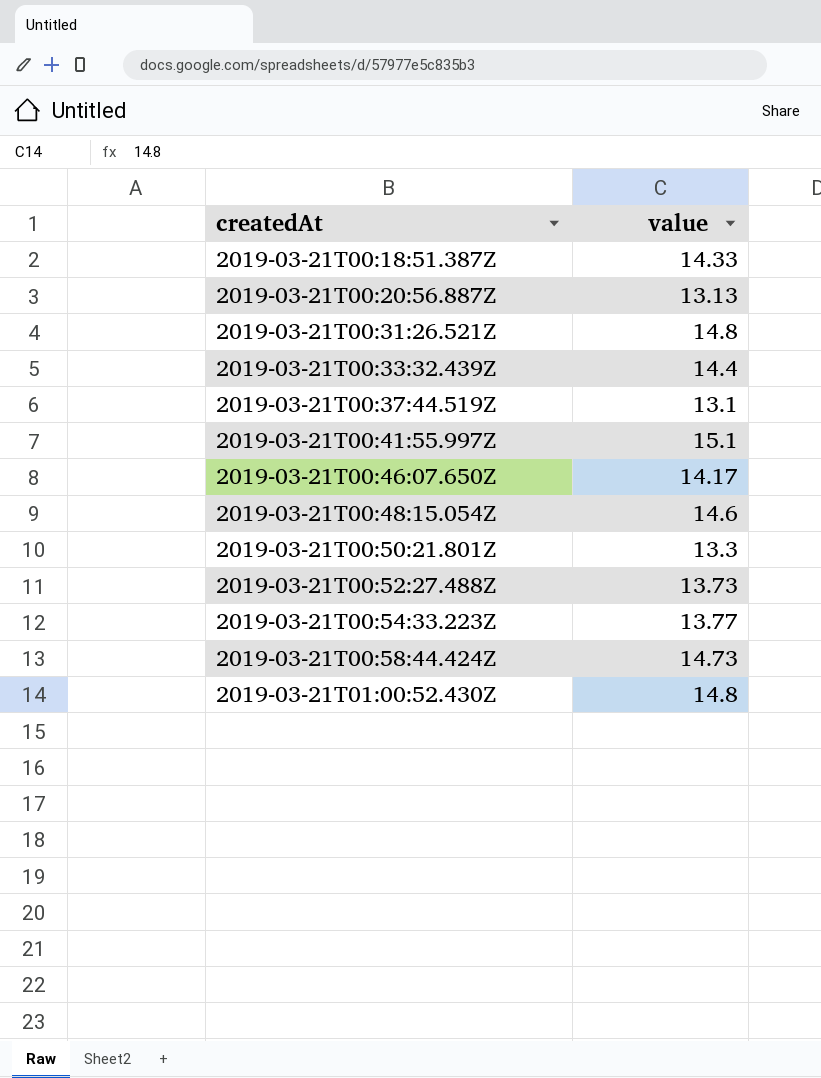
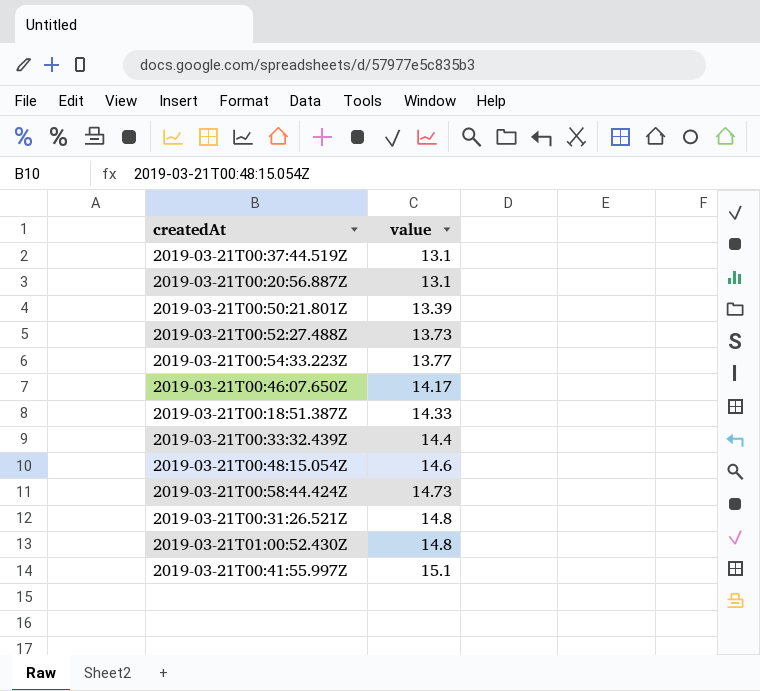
row order: createdAt ascending -> value ascending
2019-03-21T00:20:56.887Z | value: 13.13 -> 13.1
2019-03-21T00:50:21.801Z | value: 13.3 -> 13.39

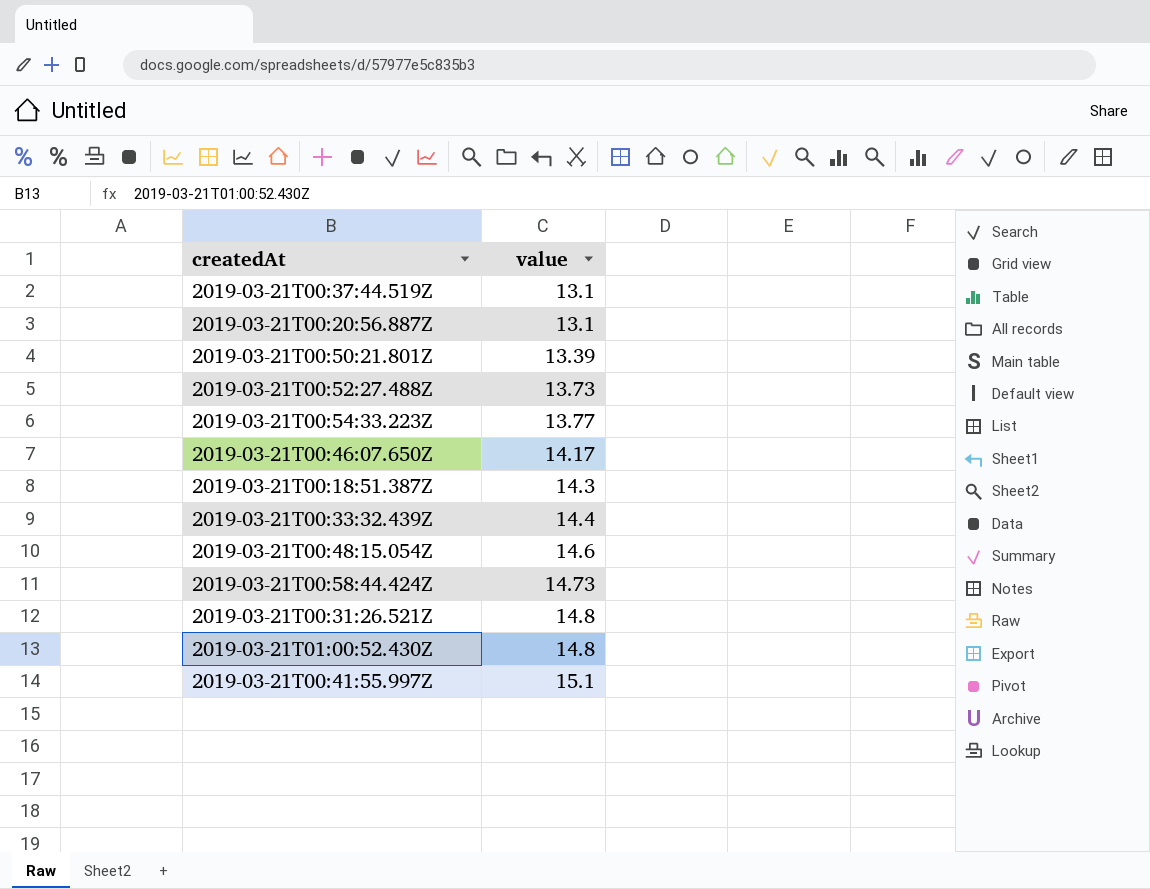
2019-03-21T00:18:51.387Z | value: 14.33 -> 14.3

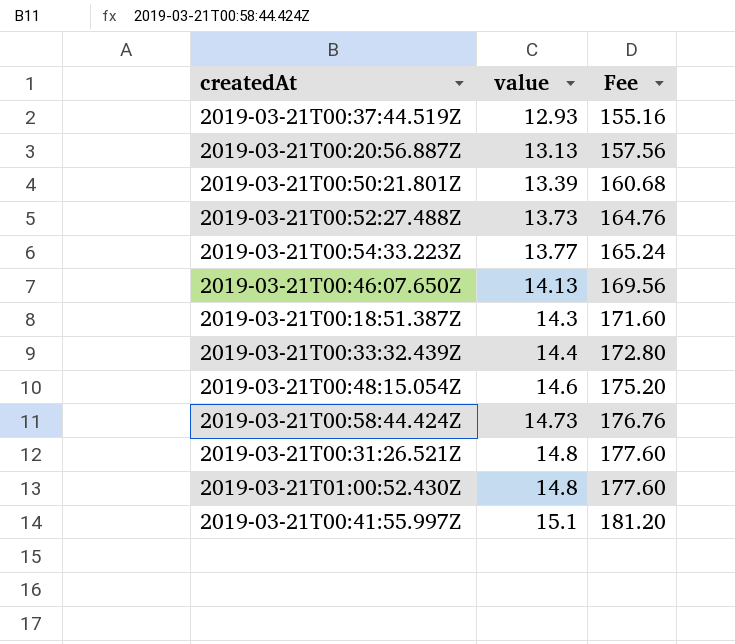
column Fee | formula: none -> [value] * 12
2019-03-21T00:37:44.519Z | value: 13.1 -> 12.93
2019-03-21T00:20:56.887Z | value: 13.1 -> 13.13
2019-03-21T00:46:07.650Z | value: 14.17 -> 14.13

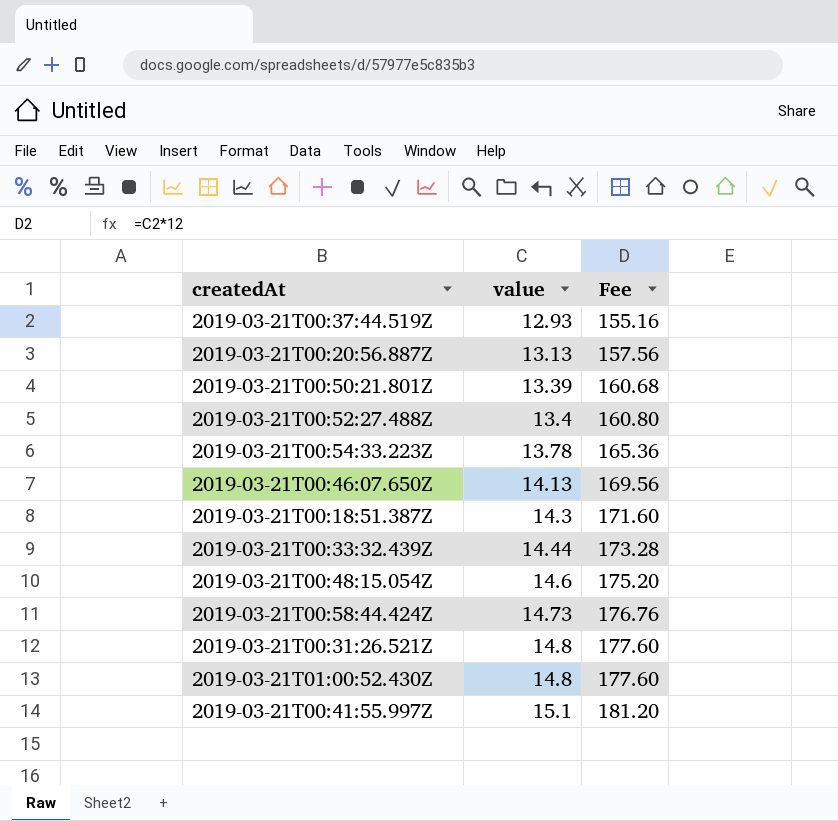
2019-03-21T00:52:27.488Z | value: 13.73 -> 13.4
2019-03-21T00:52:27.488Z | Fee: 164.76 -> 160.80
2019-03-21T00:54:33.223Z | value: 13.77 -> 13.78
2019-03-21T00:54:33.223Z | Fee: 165.24 -> 165.36
2019-03-21T00:33:32.439Z | value: 14.4 -> 14.44
2019-03-21T00:33:32.439Z | Fee: 172.80 -> 173.28

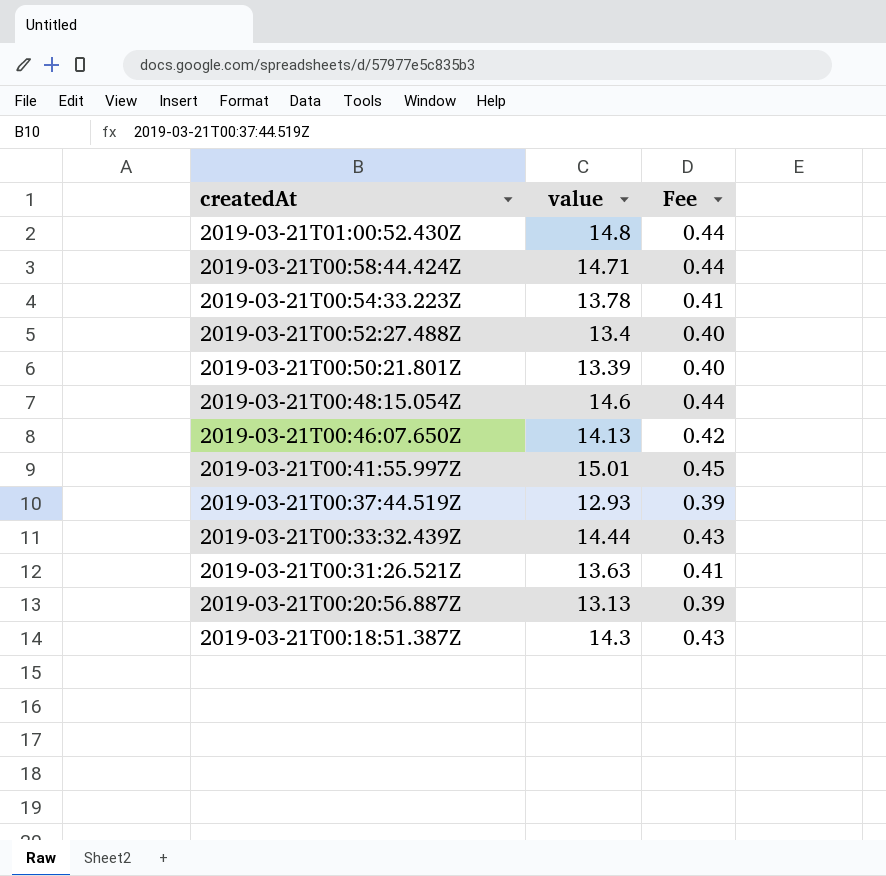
row order: value ascending -> createdAt descending
column Fee | formula: [value] * 12 -> [value] * 0.03
2019-03-21T00:58:44.424Z | value: 14.73 -> 14.71
2019-03-21T00:41:55.997Z | value: 15.1 -> 15.01
2019-03-21T00:31:26.521Z | value: 14.8 -> 13.63

